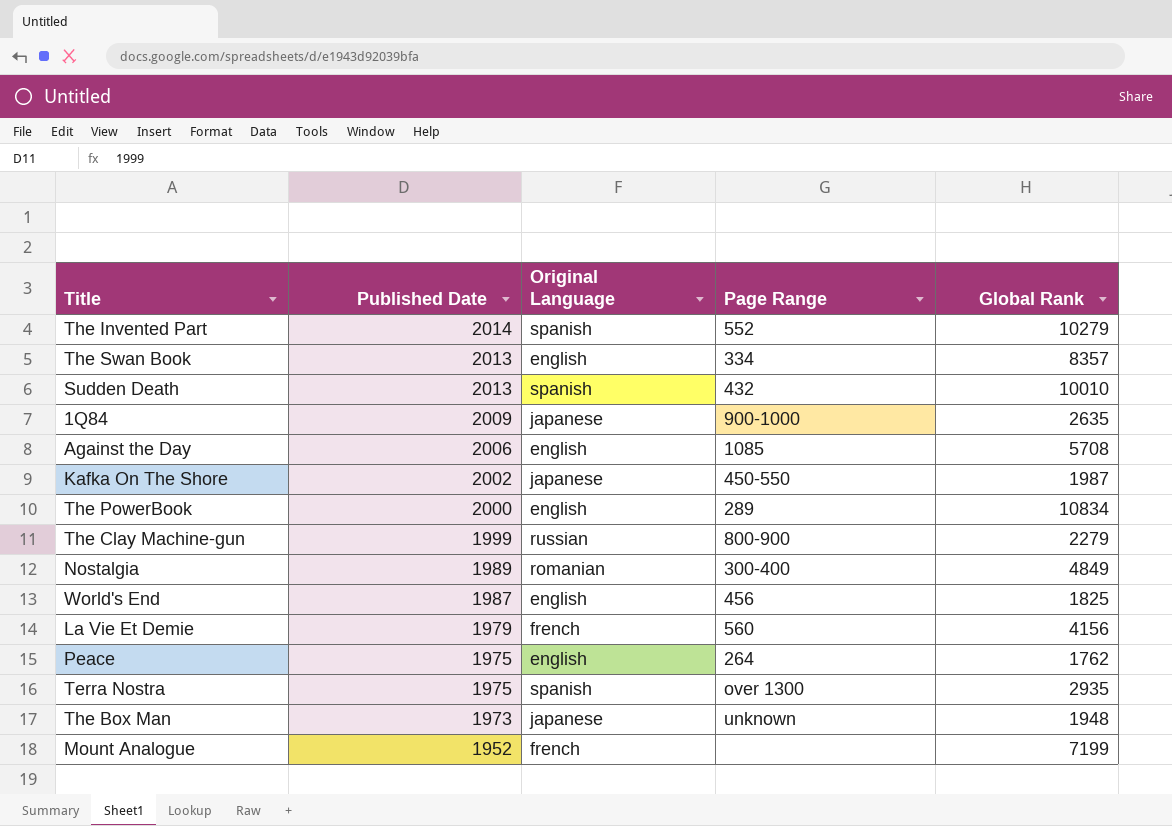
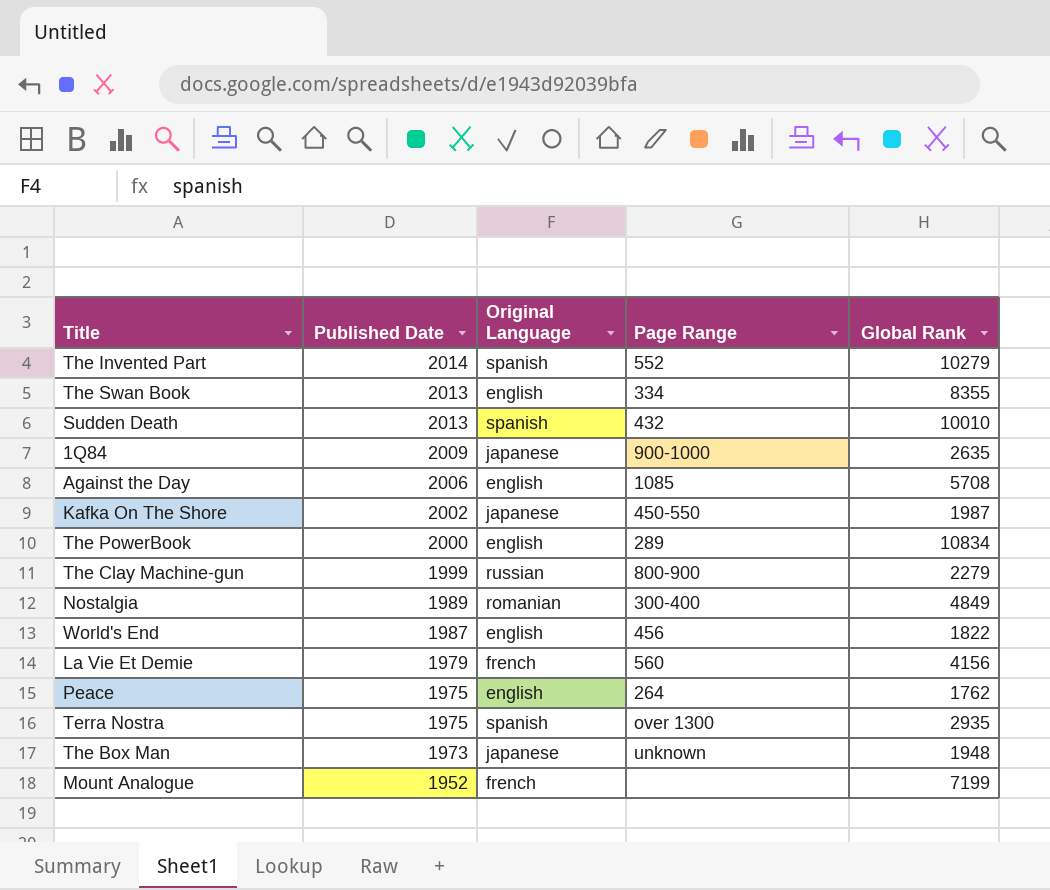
The Swan Book | Global Rank: 8357 -> 8355
World's End | Global Rank: 1825 -> 1822

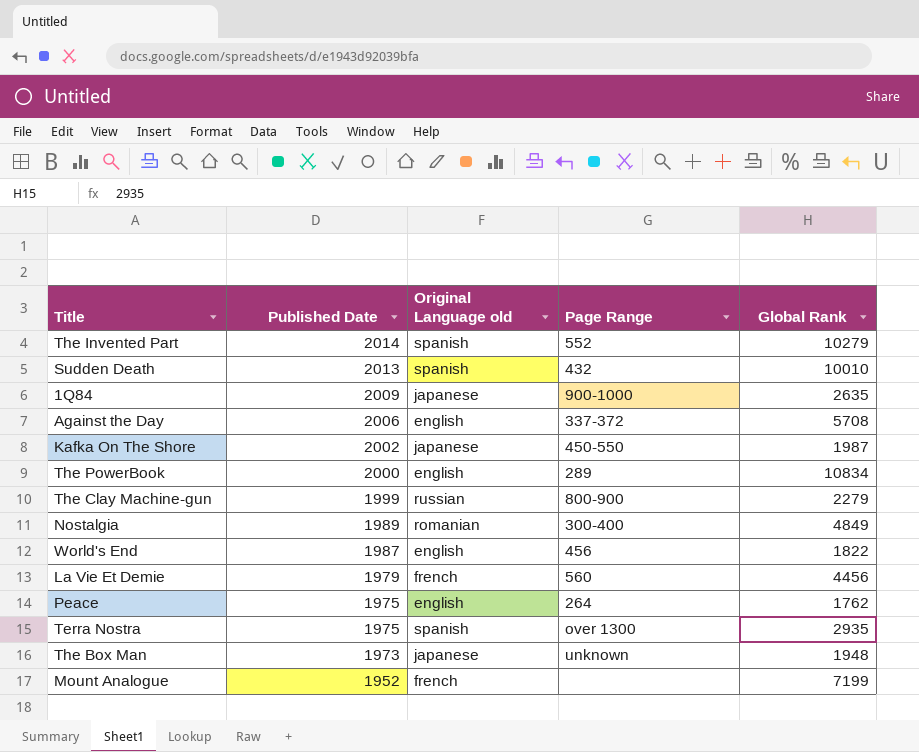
column name: Original Language -> Original Language old
row The Swan Book: 2013 | english | 334 | 8355 -> none
Against the Day | Page Range: 1085 -> 337-372
La Vie Et Demie | Global Rank: 4156 -> 4456

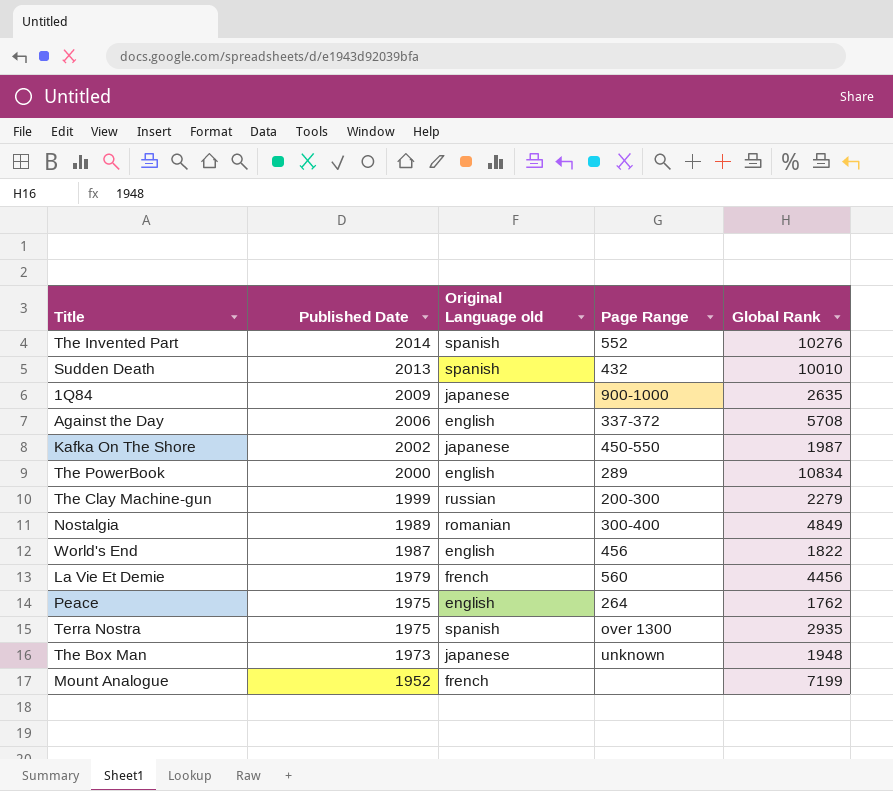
The Invented Part | Global Rank: 10279 -> 10276
The Clay Machine-gun | Page Range: 800-900 -> 200-300

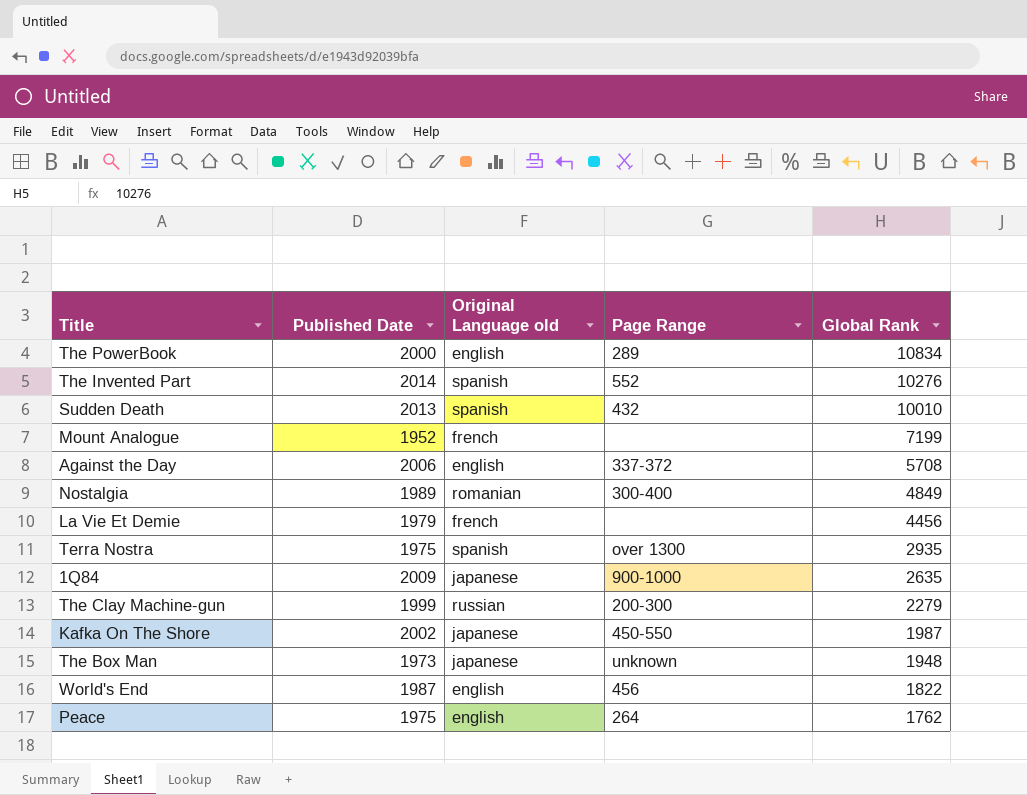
row order: Published Date descending -> Global Rank descending
La Vie Et Demie | Page Range: 560 -> none

